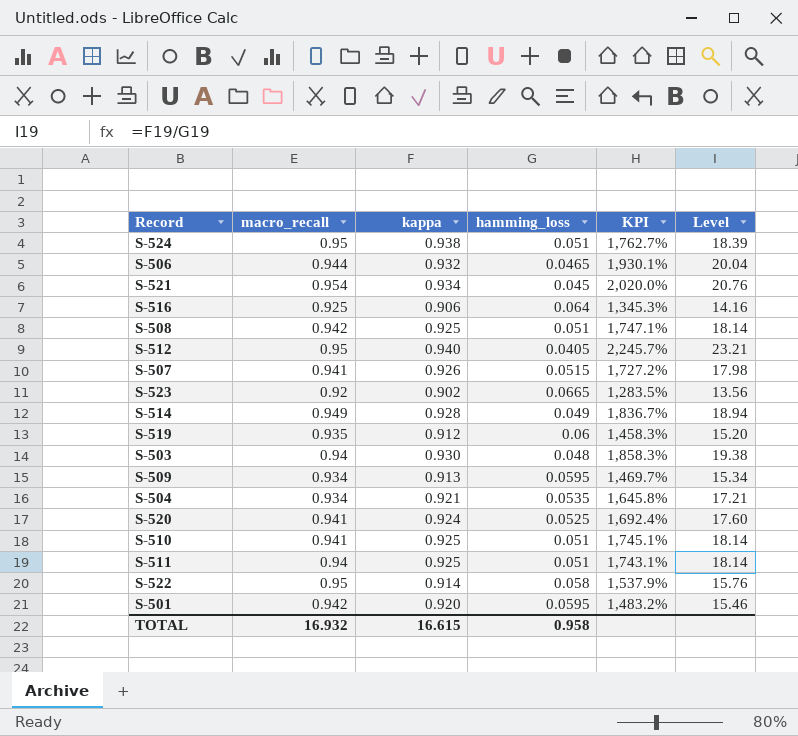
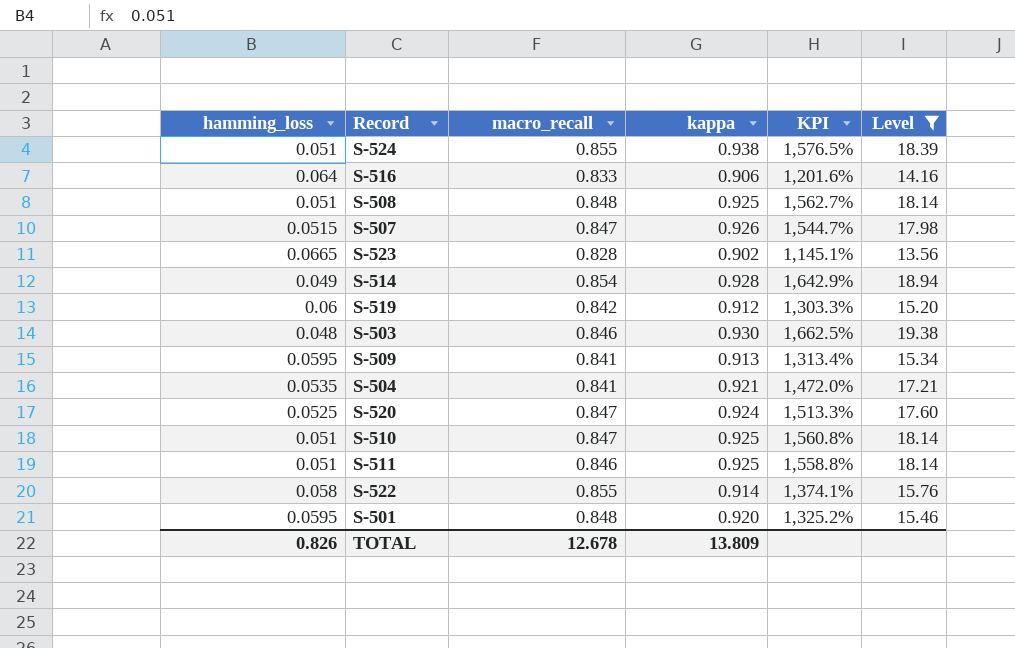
filter: none -> Level <= 19.38
column hamming_loss | position: 4 -> 1
S-524 | macro_recall: 0.95 -> 0.855
S-524 | KPI: 1,762.7% -> 1,576.5%
S-516 | macro_recall: 0.925 -> 0.833
S-516 | KPI: 1,345.3% -> 1,201.6%
S-508 | macro_recall: 0.942 -> 0.848
S-508 | KPI: 1,747.1% -> 1,562.7%
S-507 | macro_recall: 0.941 -> 0.847
S-507 | KPI: 1,727.2% -> 1,544.7%
S-523 | macro_recall: 0.92 -> 0.828
S-523 | KPI: 1,283.5% -> 1,145.1%
S-514 | macro_recall: 0.949 -> 0.854
S-514 | KPI: 1,836.7% -> 1,642.9%
S-519 | macro_recall: 0.935 -> 0.842
S-519 | KPI: 1,458.3% -> 1,303.3%
S-503 | macro_recall: 0.94 -> 0.846
S-503 | KPI: 1,858.3% -> 1,662.5%
S-509 | macro_recall: 0.934 -> 0.841
S-509 | KPI: 1,469.7% -> 1,313.4%
S-504 | macro_recall: 0.934 -> 0.841
S-504 | KPI: 1,645.8% -> 1,472.0%
S-520 | macro_recall: 0.941 -> 0.847
S-520 | KPI: 1,692.4% -> 1,513.3%
S-510 | macro_recall: 0.941 -> 0.847
S-510 | KPI: 1,745.1% -> 1,560.8%
S-511 | macro_recall: 0.94 -> 0.846
S-511 | KPI: 1,743.1% -> 1,558.8%
S-522 | macro_recall: 0.95 -> 0.855
S-522 | KPI: 1,537.9% -> 1,374.1%
S-501 | macro_recall: 0.942 -> 0.848
S-501 | KPI: 1,483.2% -> 1,325.2%
TOTAL | hamming_loss: 0.958 -> 0.826
TOTAL | macro_recall: 16.932 -> 12.678
TOTAL | kappa: 16.615 -> 13.809

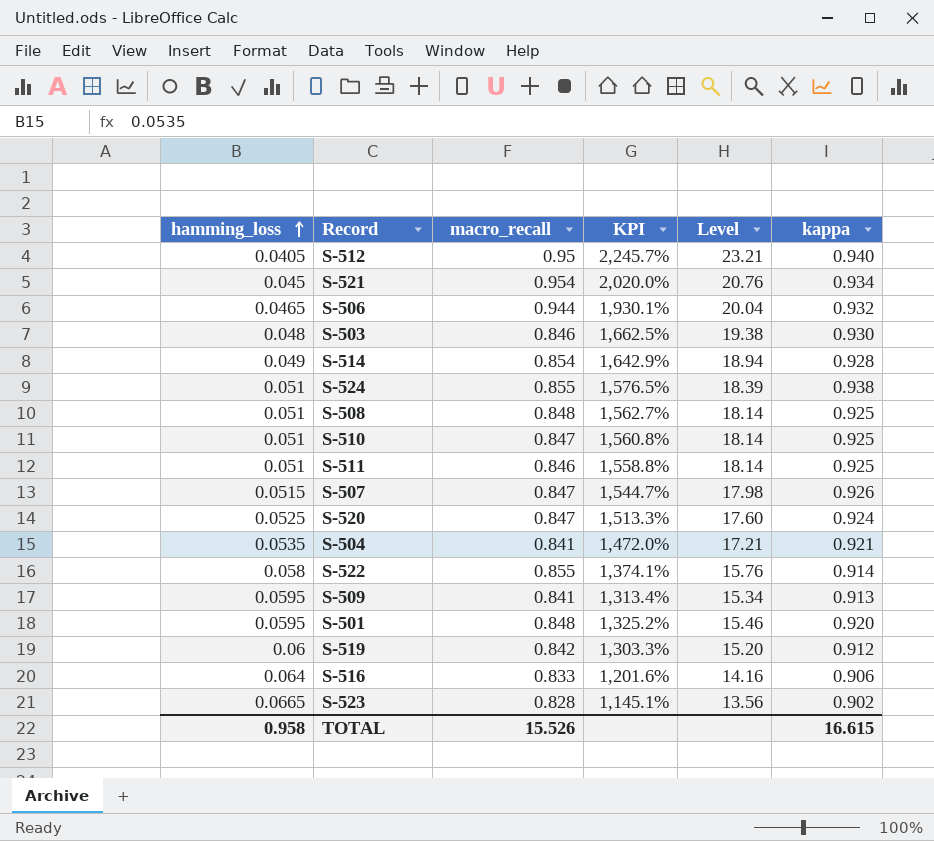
filter: Level <= 19.38 -> none
row order: none -> hamming_loss ascending
column kappa | position: 4 -> 6
TOTAL | hamming_loss: 0.826 -> 0.958
TOTAL | macro_recall: 12.678 -> 15.526
TOTAL | kappa: 13.809 -> 16.615

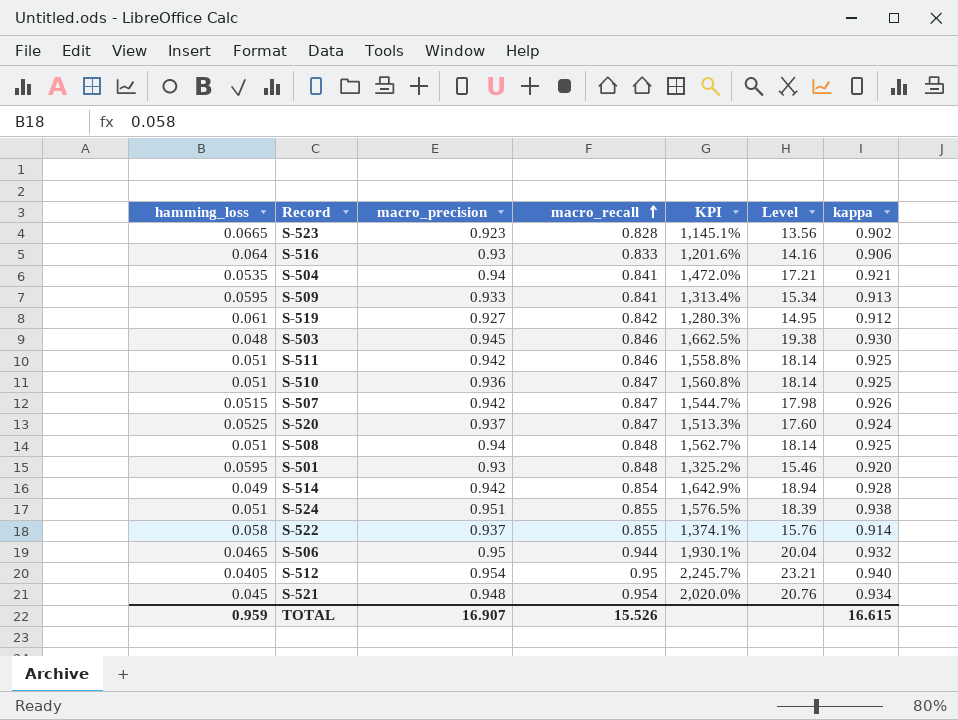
row order: hamming_loss ascending -> macro_recall ascending
column macro_precision | position: none -> 3
S-519 | hamming_loss: 0.06 -> 0.061
S-519 | KPI: 1,303.3% -> 1,280.3%
S-519 | Level: 15.20 -> 14.95
TOTAL | hamming_loss: 0.958 -> 0.959

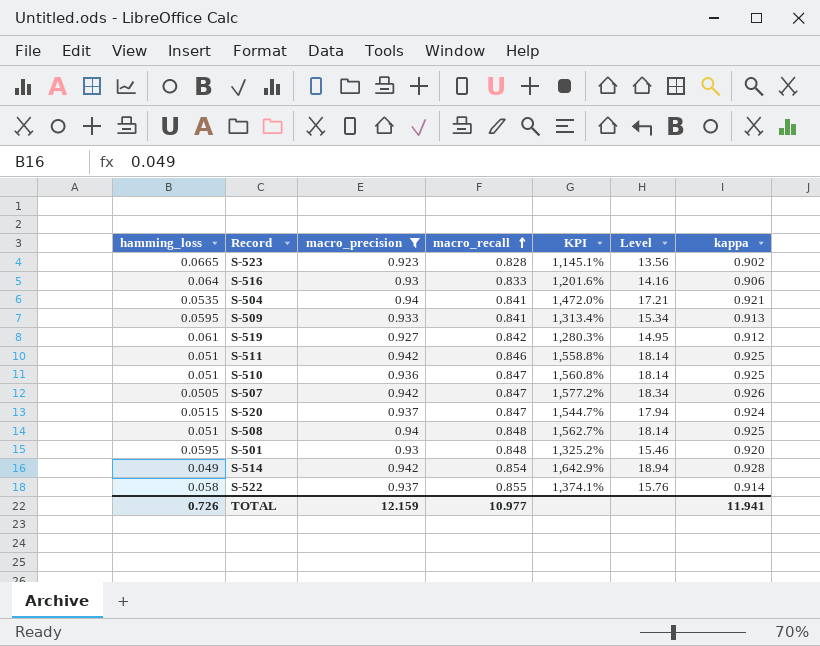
filter: none -> macro_precision <= 0.942
S-507 | hamming_loss: 0.0515 -> 0.0505
S-507 | KPI: 1,544.7% -> 1,577.2%
S-507 | Level: 17.98 -> 18.34
S-520 | hamming_loss: 0.0525 -> 0.0515
S-520 | KPI: 1,513.3% -> 1,544.7%
S-520 | Level: 17.60 -> 17.94
TOTAL | hamming_loss: 0.959 -> 0.726
TOTAL | macro_precision: 16.907 -> 12.159
TOTAL | macro_recall: 15.526 -> 10.977
TOTAL | kappa: 16.615 -> 11.941

